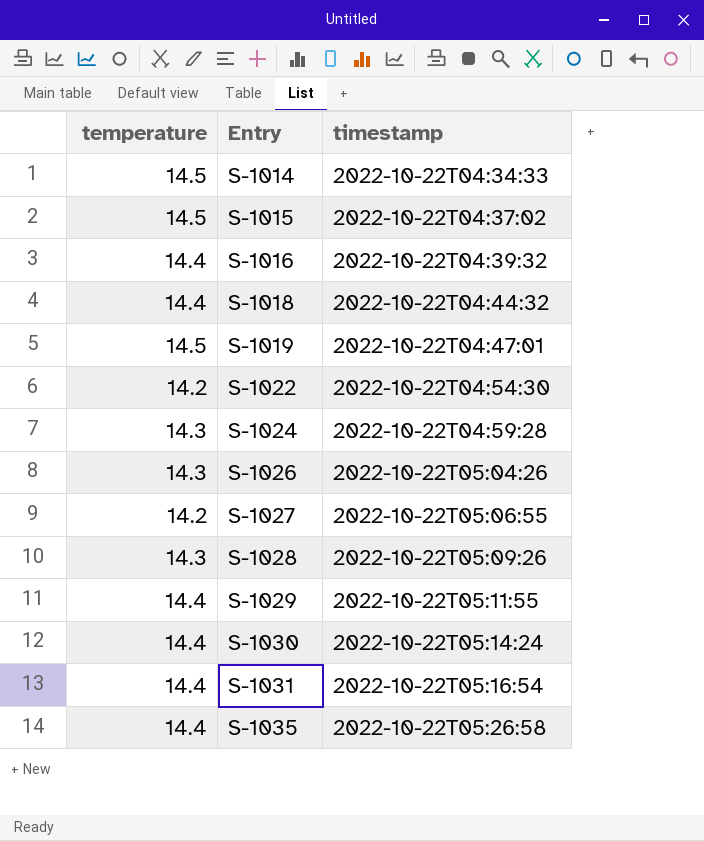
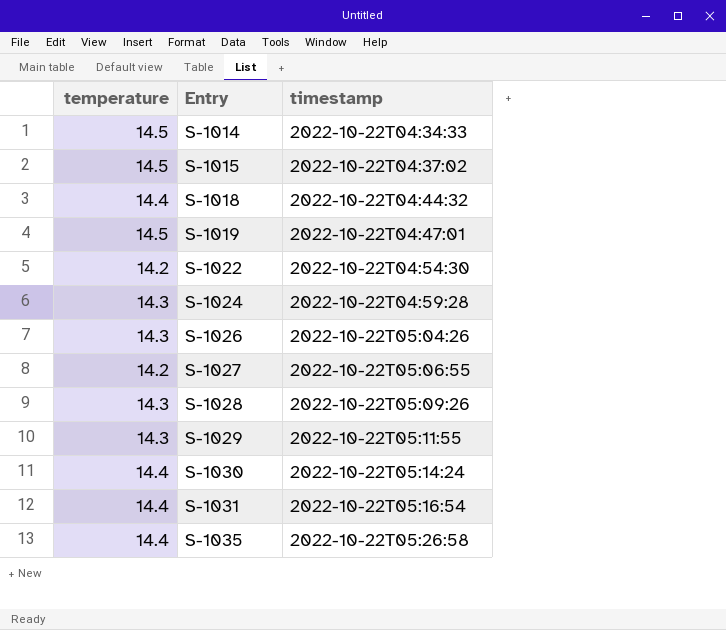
row S-1016: 14.4 | 2022-10-22T04:39:32 -> none
S-1029 | temperature: 14.4 -> 14.3

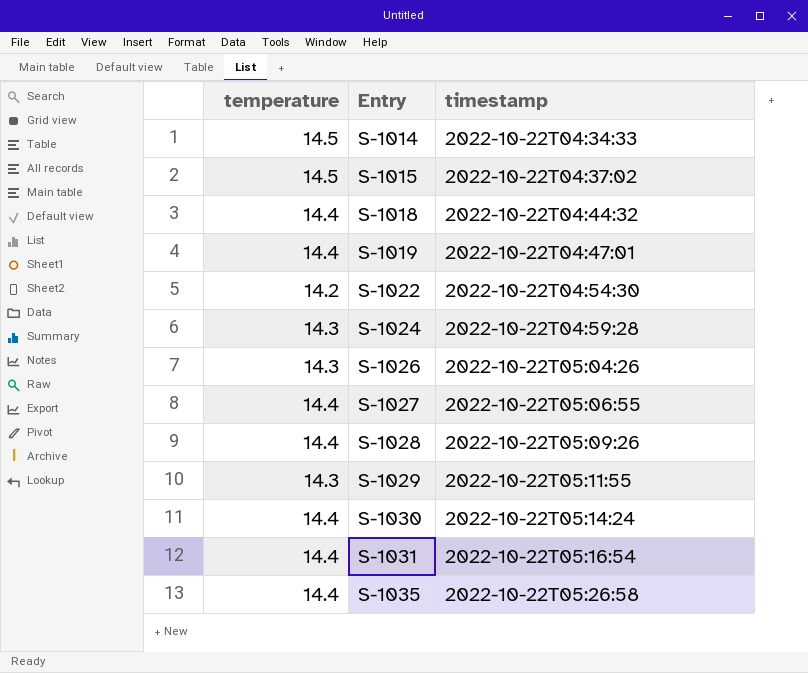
S-1019 | temperature: 14.5 -> 14.4
S-1027 | temperature: 14.2 -> 14.4
S-1028 | temperature: 14.3 -> 14.4

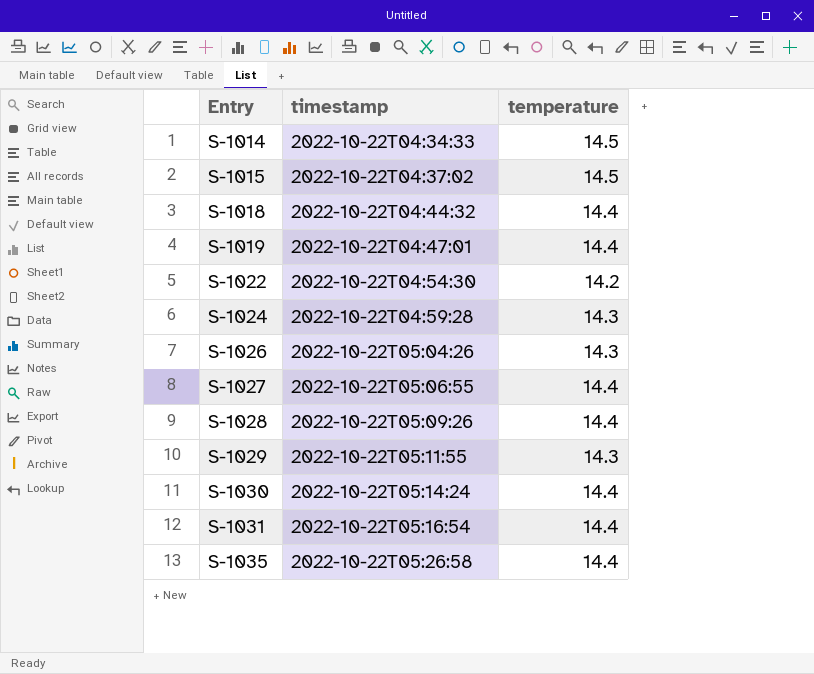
column temperature | position: 1 -> 3

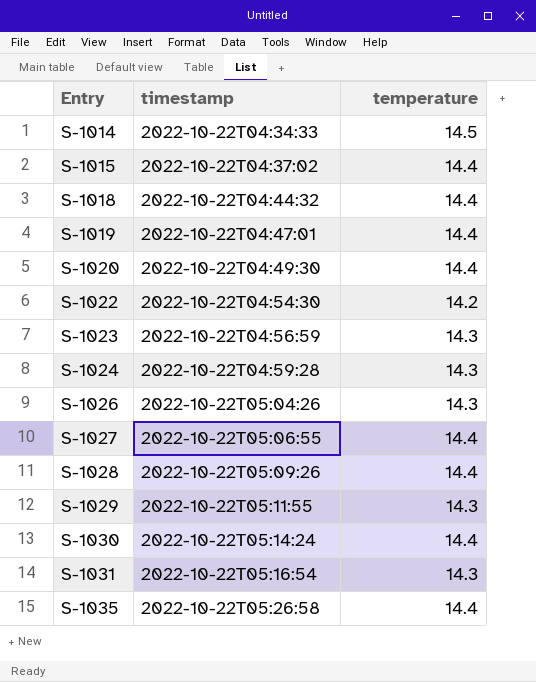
S-1015 | temperature: 14.5 -> 14.4
row S-1020: none -> 2022-10-22T04:49:30 | 14.4
row S-1023: none -> 2022-10-22T04:56:59 | 14.3
S-1031 | temperature: 14.4 -> 14.3

